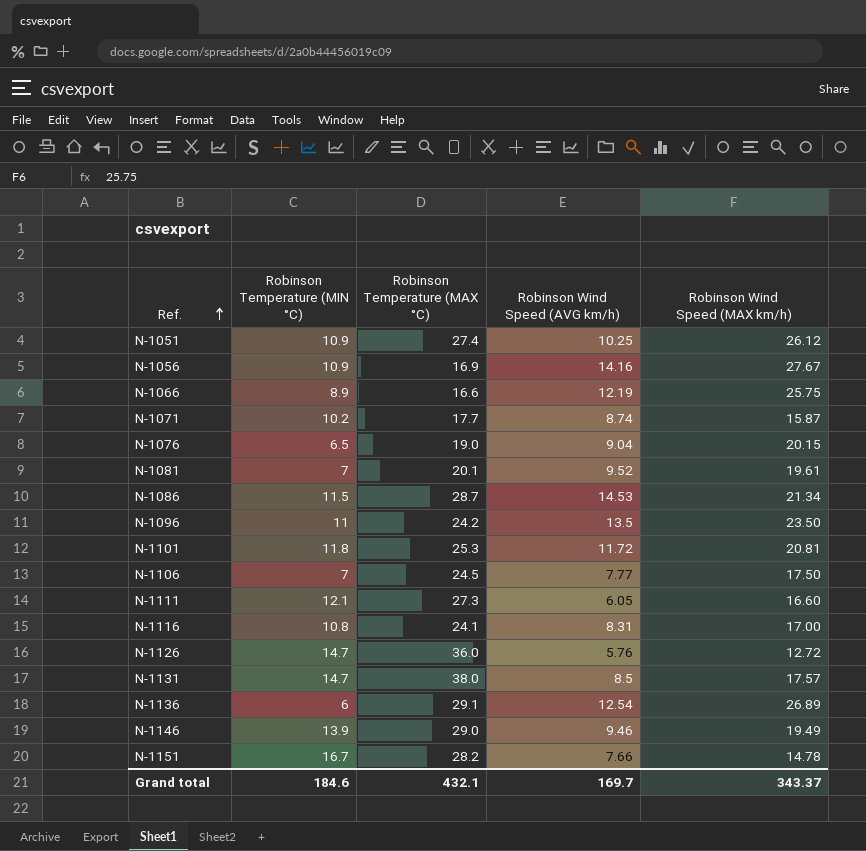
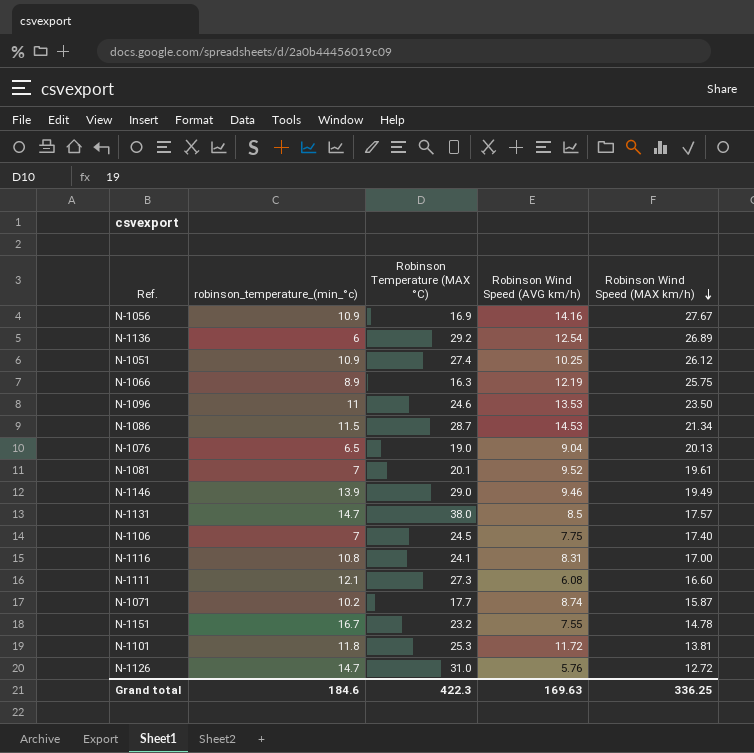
row order: Ref. ascending -> Robinson Wind Speed (MAX km/h) descending
column name: Robinson Temperature (MIN °C) -> robinson_temperature_(min_°c)
N-1136 | Robinson Temperature (MAX °C): 29.1 -> 29.2
N-1066 | Robinson Temperature (MAX °C): 16.6 -> 16.3
N-1096 | Robinson Temperature (MAX °C): 24.2 -> 24.6
N-1096 | Robinson Wind Speed (AVG km/h): 13.5 -> 13.53
N-1076 | Robinson Wind Speed (MAX km/h): 20.15 -> 20.13
N-1106 | Robinson Wind Speed (AVG km/h): 7.77 -> 7.75
N-1106 | Robinson Wind Speed (MAX km/h): 17.50 -> 17.40
N-1111 | Robinson Wind Speed (AVG km/h): 6.05 -> 6.08
N-1151 | Robinson Temperature (MAX °C): 28.2 -> 23.2
N-1151 | Robinson Wind Speed (AVG km/h): 7.66 -> 7.55
N-1101 | Robinson Wind Speed (MAX km/h): 20.81 -> 13.81
N-1126 | Robinson Temperature (MAX °C): 36.0 -> 31.0
Grand total | Robinson Temperature (MAX °C): 432.1 -> 422.3
Grand total | Robinson Wind Speed (AVG km/h): 169.7 -> 169.63
Grand total | Robinson Wind Speed (MAX km/h): 343.37 -> 336.25

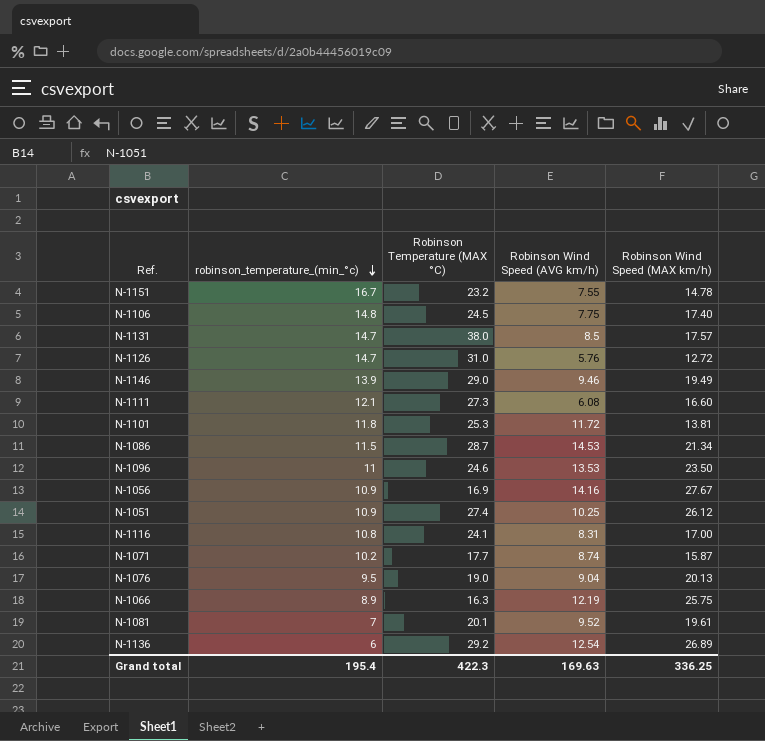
row order: Robinson Wind Speed (MAX km/h) descending -> robinson_temperature_(min_°c) descending
N-1106 | robinson_temperature_(min_°c): 7 -> 14.8
N-1076 | robinson_temperature_(min_°c): 6.5 -> 9.5
Grand total | robinson_temperature_(min_°c): 184.6 -> 195.4

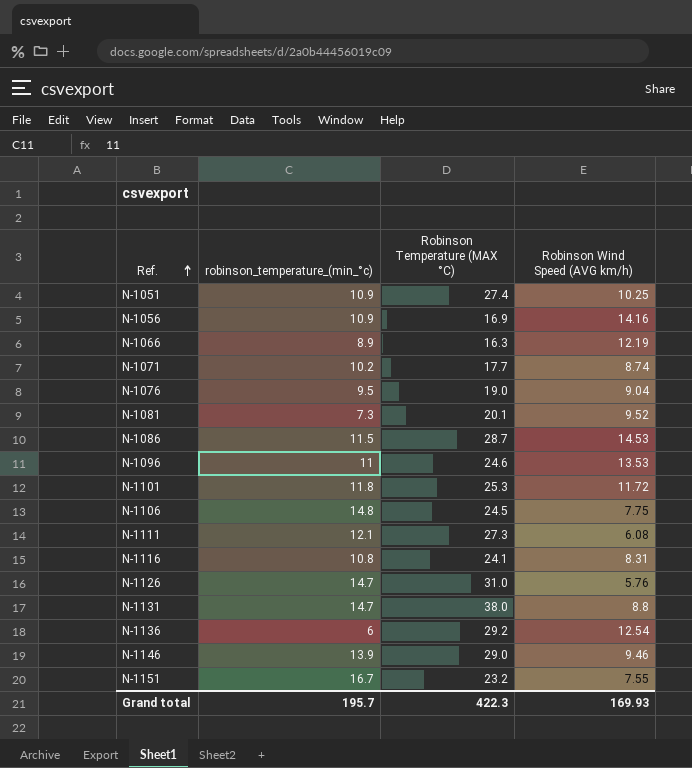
row order: robinson_temperature_(min_°c) descending -> Ref. ascending
column Robinson Wind Speed (MAX km/h) | position: 5 -> none
N-1081 | robinson_temperature_(min_°c): 7 -> 7.3
N-1131 | Robinson Wind Speed (AVG km/h): 8.5 -> 8.8
Grand total | robinson_temperature_(min_°c): 195.4 -> 195.7
Grand total | Robinson Wind Speed (AVG km/h): 169.63 -> 169.93

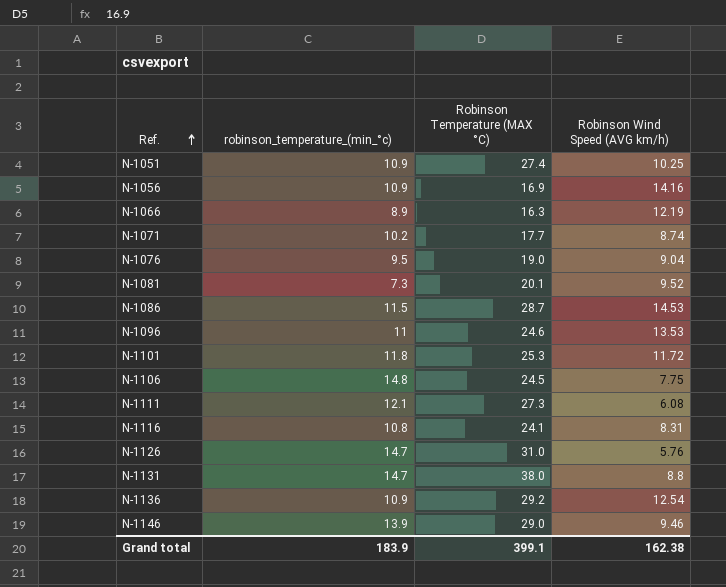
row N-1151: 16.7 | 23.2 | 7.55 -> none
N-1136 | robinson_temperature_(min_°c): 6 -> 10.9
Grand total | robinson_temperature_(min_°c): 195.7 -> 183.9
Grand total | Robinson Temperature (MAX °C): 422.3 -> 399.1
Grand total | Robinson Wind Speed (AVG km/h): 169.93 -> 162.38

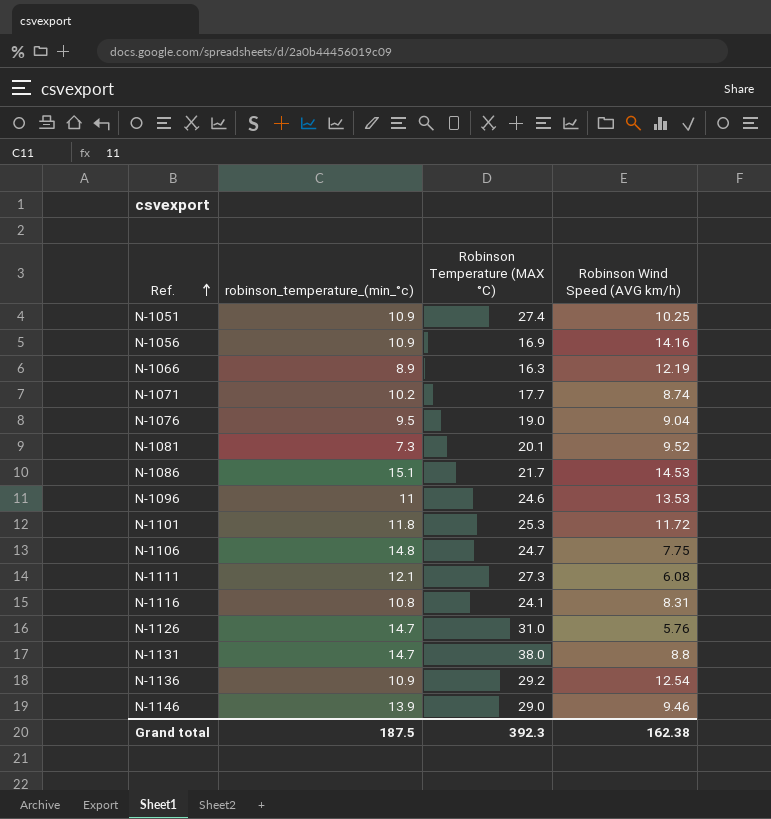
N-1086 | robinson_temperature_(min_°c): 11.5 -> 15.1
N-1086 | Robinson Temperature (MAX °C): 28.7 -> 21.7
N-1106 | Robinson Temperature (MAX °C): 24.5 -> 24.7
Grand total | robinson_temperature_(min_°c): 183.9 -> 187.5
Grand total | Robinson Temperature (MAX °C): 399.1 -> 392.3

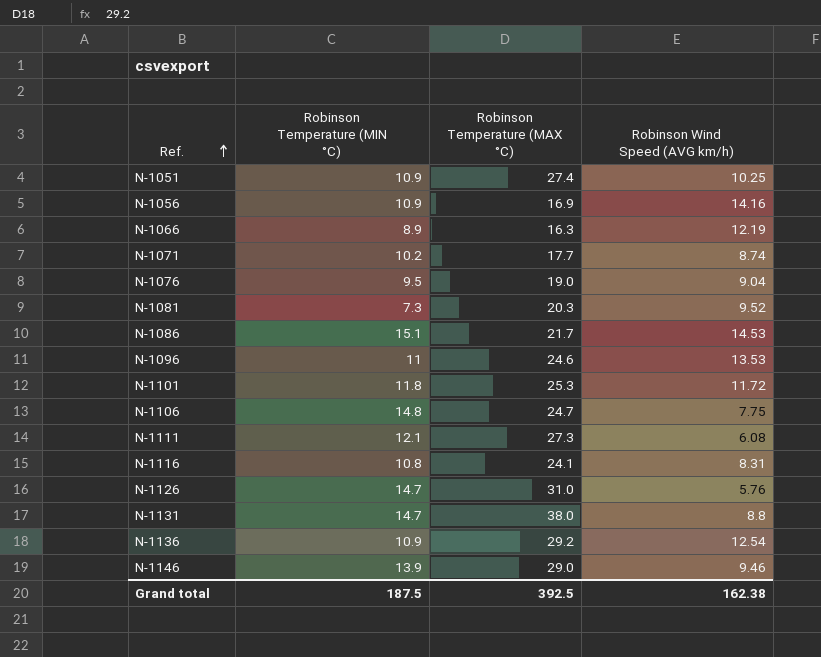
column name: robinson_temperature_(min_°c) -> Robinson Temperature (MIN °C)
N-1081 | Robinson Temperature (MAX °C): 20.1 -> 20.3
Grand total | Robinson Temperature (MAX °C): 392.3 -> 392.5

